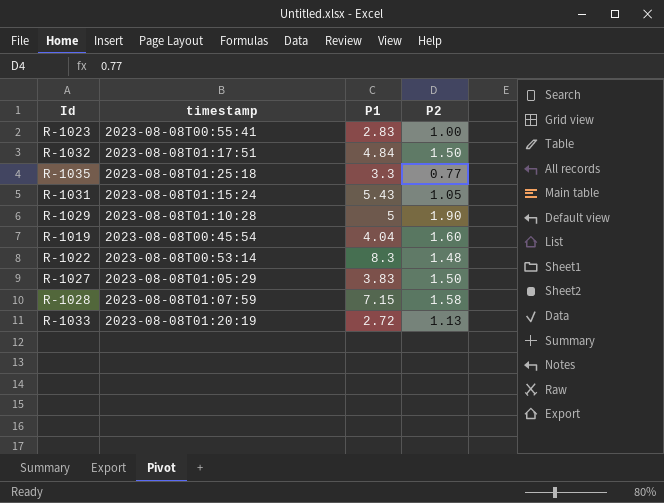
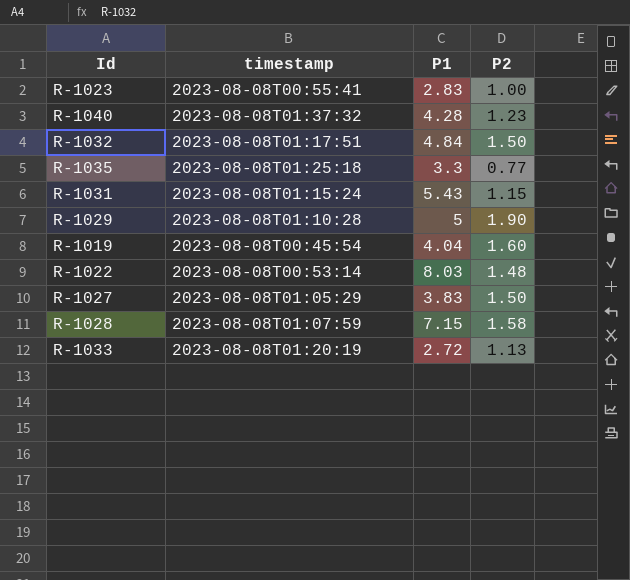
row R-1040: none -> 2023-08-08T01:37:32 | 4.28 | 1.23
R-1031 | P2: 1.05 -> 1.15
R-1022 | P1: 8.3 -> 8.03

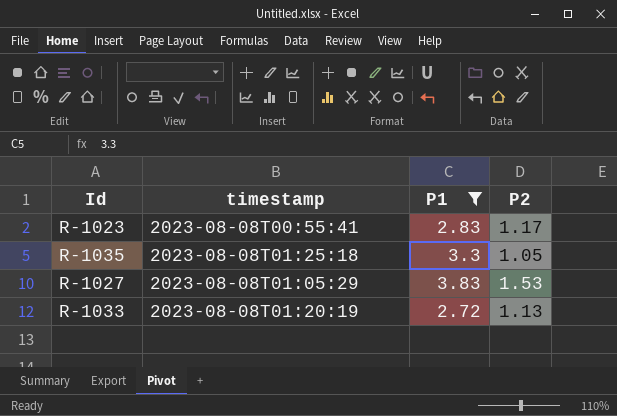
filter: none -> P1 <= 3.83
R-1023 | P2: 1.00 -> 1.17
R-1035 | P2: 0.77 -> 1.05
R-1027 | P2: 1.50 -> 1.53

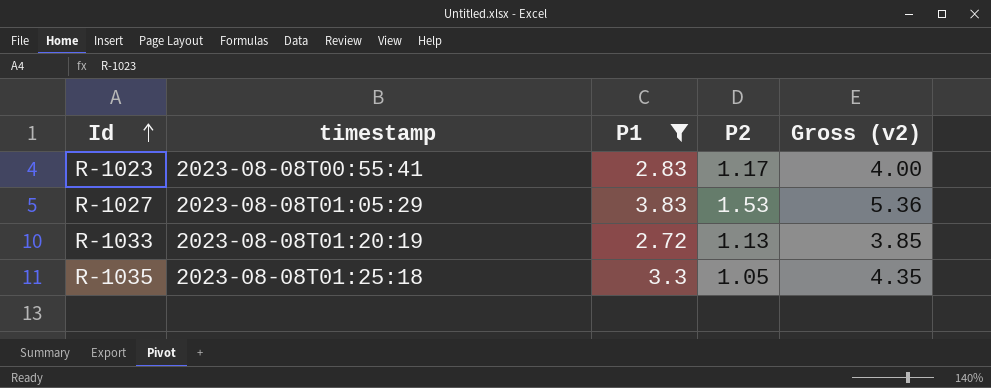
row order: none -> Id ascending
column Gross (v2) | formula: none -> [P1] + [P2]

